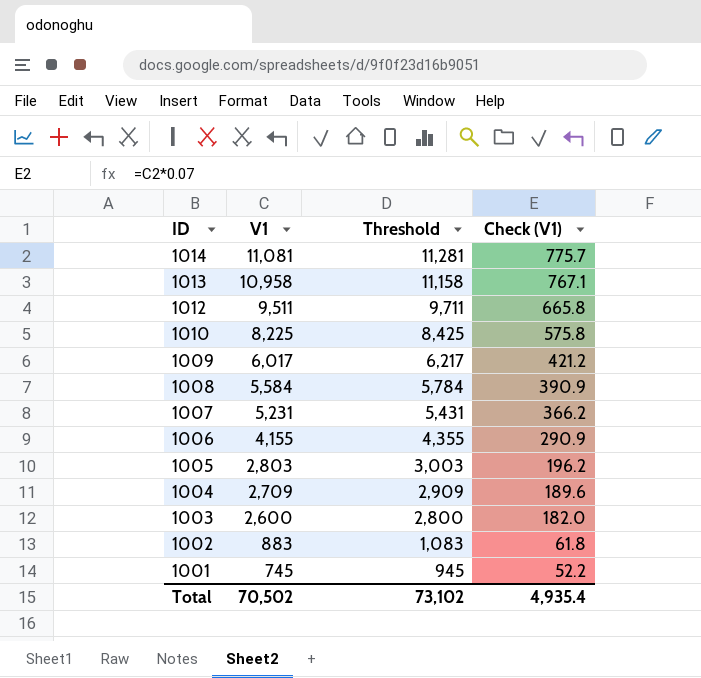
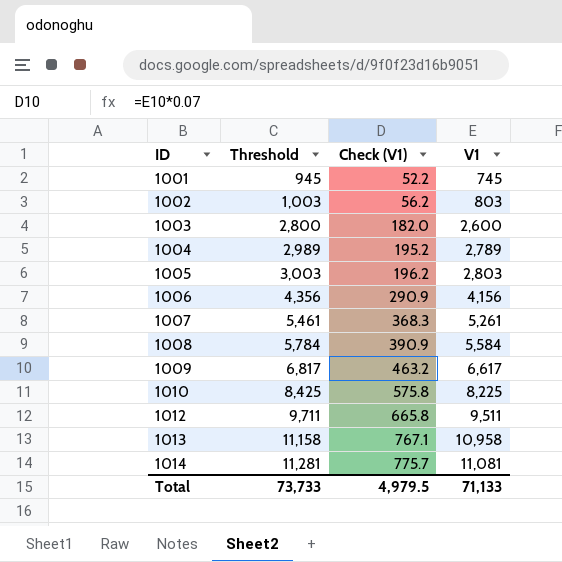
row order: ID descending -> ID ascending
column V1 | position: 2 -> 4
1002 | Threshold: 1,083 -> 1,003
1002 | Check (V1): 61.8 -> 56.2
1002 | V1: 883 -> 803
1004 | Threshold: 2,909 -> 2,989
1004 | Check (V1): 189.6 -> 195.2
1004 | V1: 2,709 -> 2,789
1006 | Threshold: 4,355 -> 4,356
1006 | V1: 4,155 -> 4,156
1007 | Threshold: 5,431 -> 5,461
1007 | Check (V1): 366.2 -> 368.3
1007 | V1: 5,231 -> 5,261
1009 | Threshold: 6,217 -> 6,817
1009 | Check (V1): 421.2 -> 463.2
1009 | V1: 6,017 -> 6,617
Total | Threshold: 73,102 -> 73,733
Total | Check (V1): 4,935.4 -> 4,979.5
Total | V1: 70,502 -> 71,133

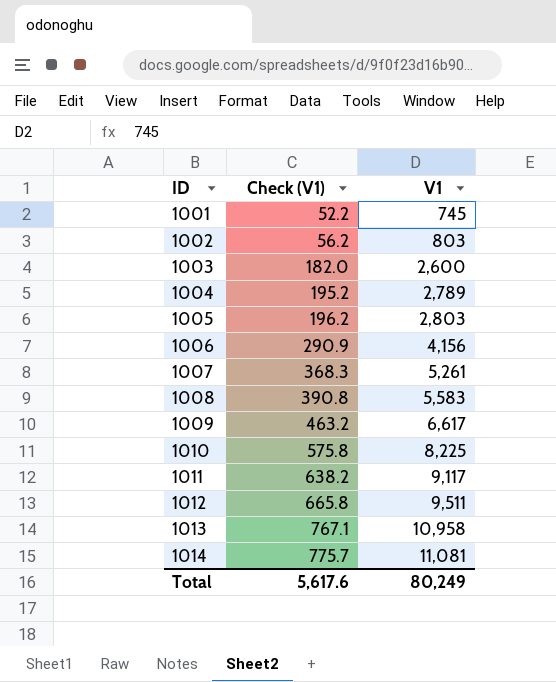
column Threshold | formula: [V1] + 200 -> none
1008 | Check (V1): 390.9 -> 390.8
1008 | V1: 5,584 -> 5,583
row 1011: none -> 638.2 | 9,117
Total | Check (V1): 4,979.5 -> 5,617.6
Total | V1: 71,133 -> 80,249

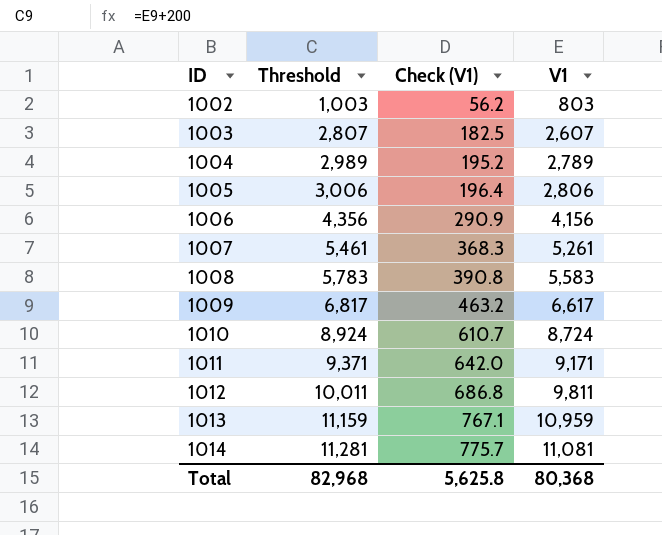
column Threshold | formula: none -> [V1] + 200
row 1001: 52.2 | 745 -> none
1003 | Check (V1): 182.0 -> 182.5
1003 | V1: 2,600 -> 2,607
1005 | Check (V1): 196.2 -> 196.4
1005 | V1: 2,803 -> 2,806
1010 | Check (V1): 575.8 -> 610.7
1010 | V1: 8,225 -> 8,724
1011 | Check (V1): 638.2 -> 642.0
1011 | V1: 9,117 -> 9,171
1012 | Check (V1): 665.8 -> 686.8
1012 | V1: 9,511 -> 9,811
1013 | V1: 10,958 -> 10,959
Total | Check (V1): 5,617.6 -> 5,625.8
Total | V1: 80,249 -> 80,368

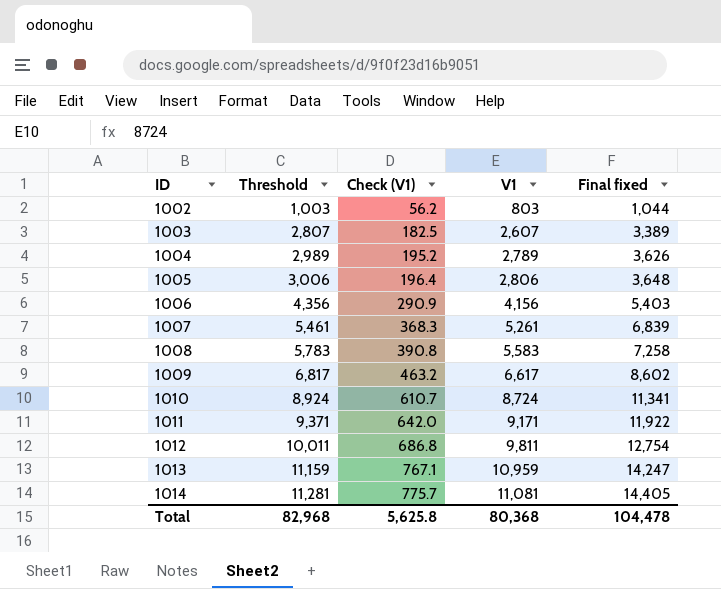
column Final fixed | formula: none -> [V1] * 1.3

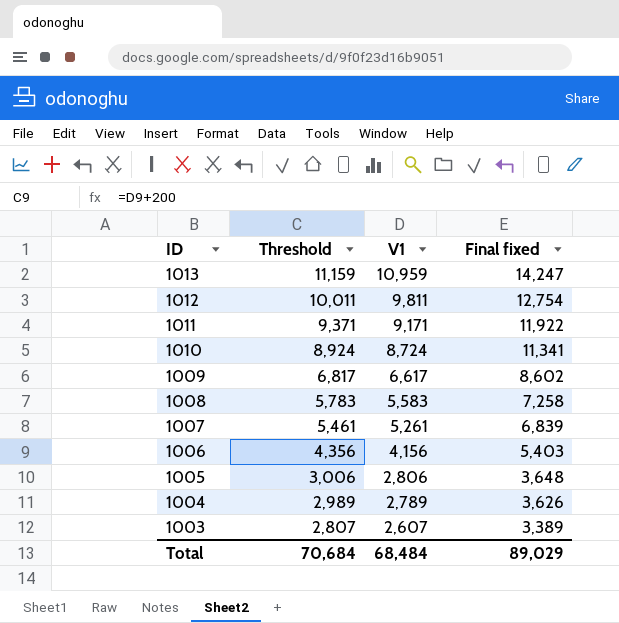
row order: ID ascending -> ID descending
column Check (V1) | formula: [V1] * 0.07 -> none
row 1002: 1,003 | 56.2 | 803 | 1,044 -> none
row 1014: 11,281 | 775.7 | 11,081 | 14,405 -> none
Total | Threshold: 82,968 -> 70,684
Total | V1: 80,368 -> 68,484
Total | Final fixed: 104,478 -> 89,029

